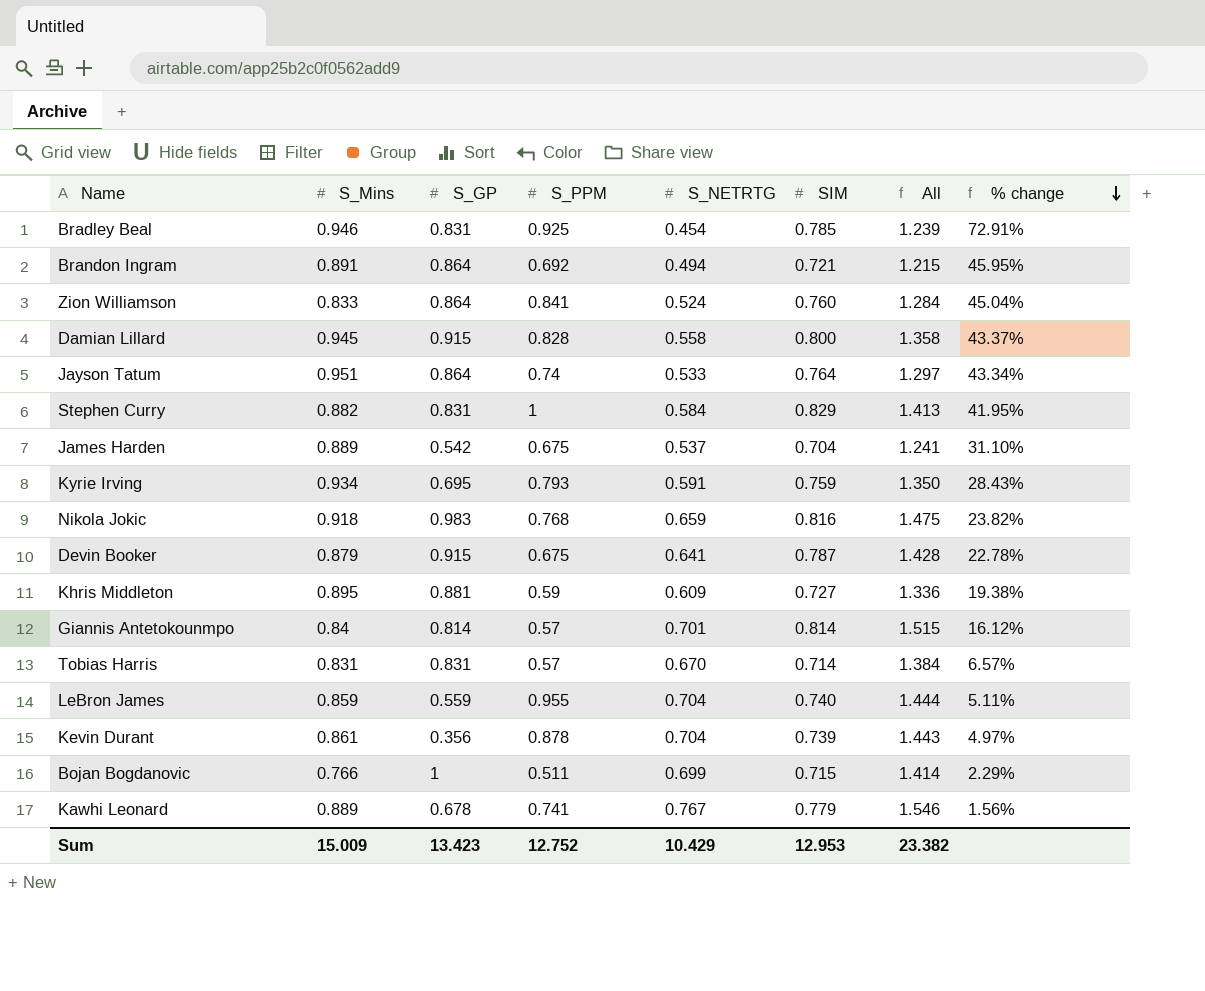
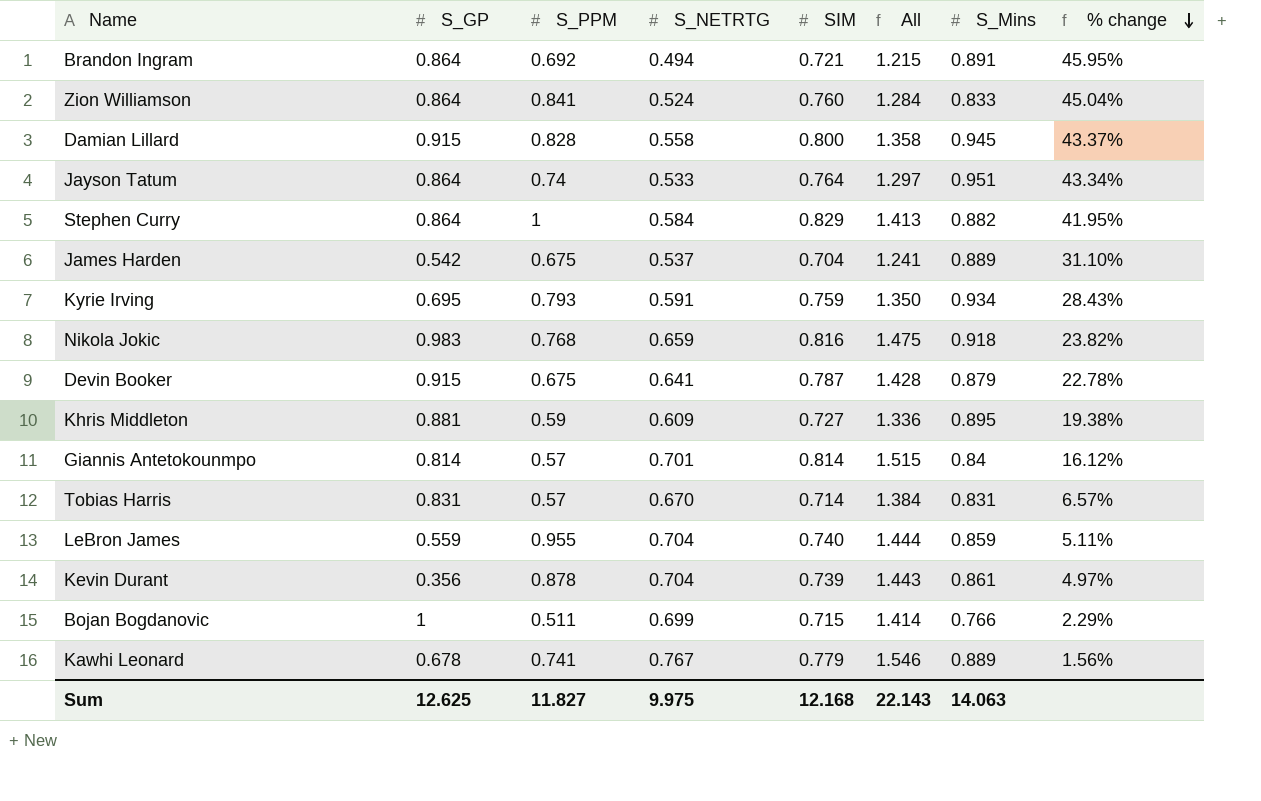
column S_Mins | position: 2 -> 7
row Bradley Beal: 0.946 | 0.831 | 0.925 | 0.454 | 0.785 | 1.239 | 72.91% -> none
Stephen Curry | S_GP: 0.831 -> 0.864
Sum | S_GP: 13.423 -> 12.625
Sum | S_PPM: 12.752 -> 11.827
Sum | S_NETRTG: 10.429 -> 9.975
Sum | SIM: 12.953 -> 12.168
Sum | All: 23.382 -> 22.143
Sum | S_Mins: 15.009 -> 14.063

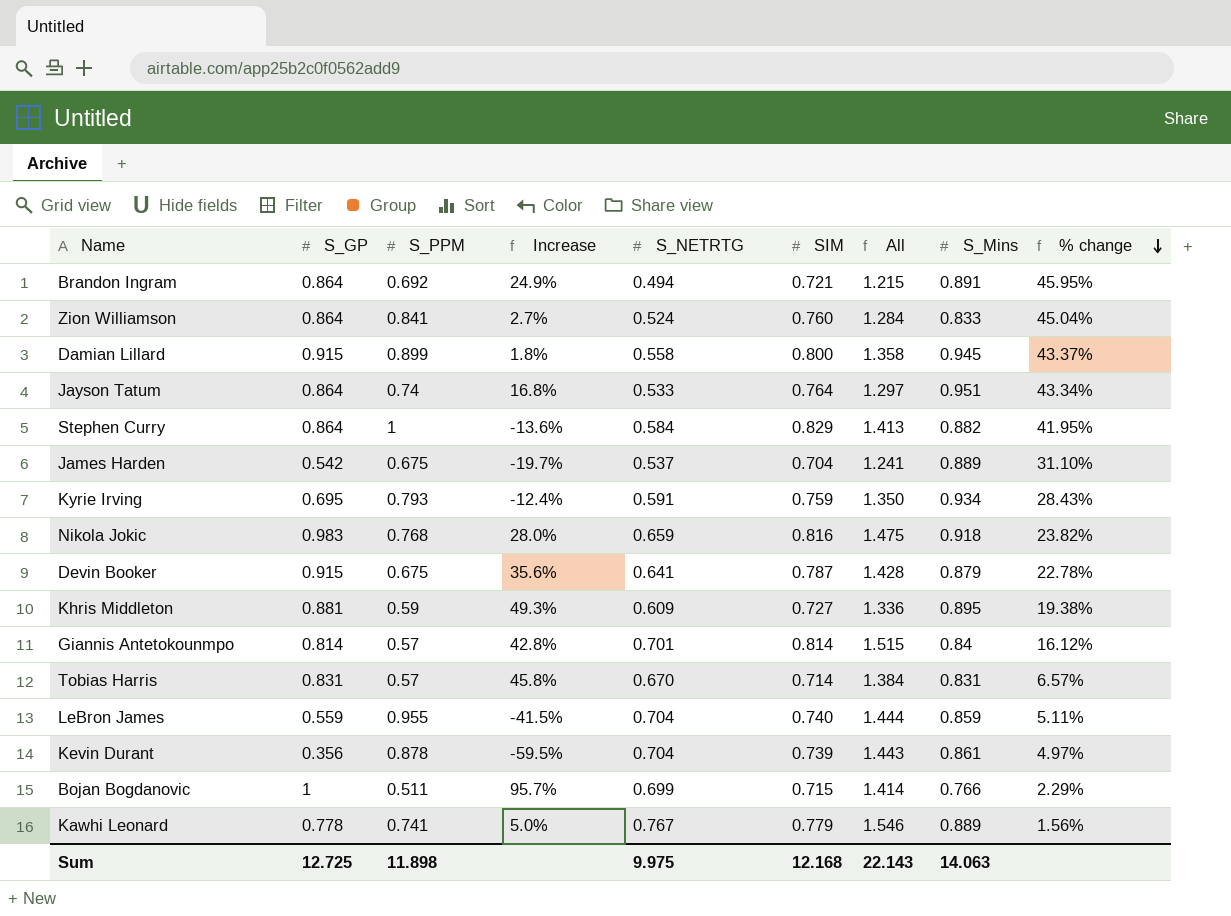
column Increase | formula: none -> ([S_GP] - [S_PPM]) / [S_PPM]
Damian Lillard | S_PPM: 0.828 -> 0.899
Kawhi Leonard | S_GP: 0.678 -> 0.778
Sum | S_GP: 12.625 -> 12.725
Sum | S_PPM: 11.827 -> 11.898

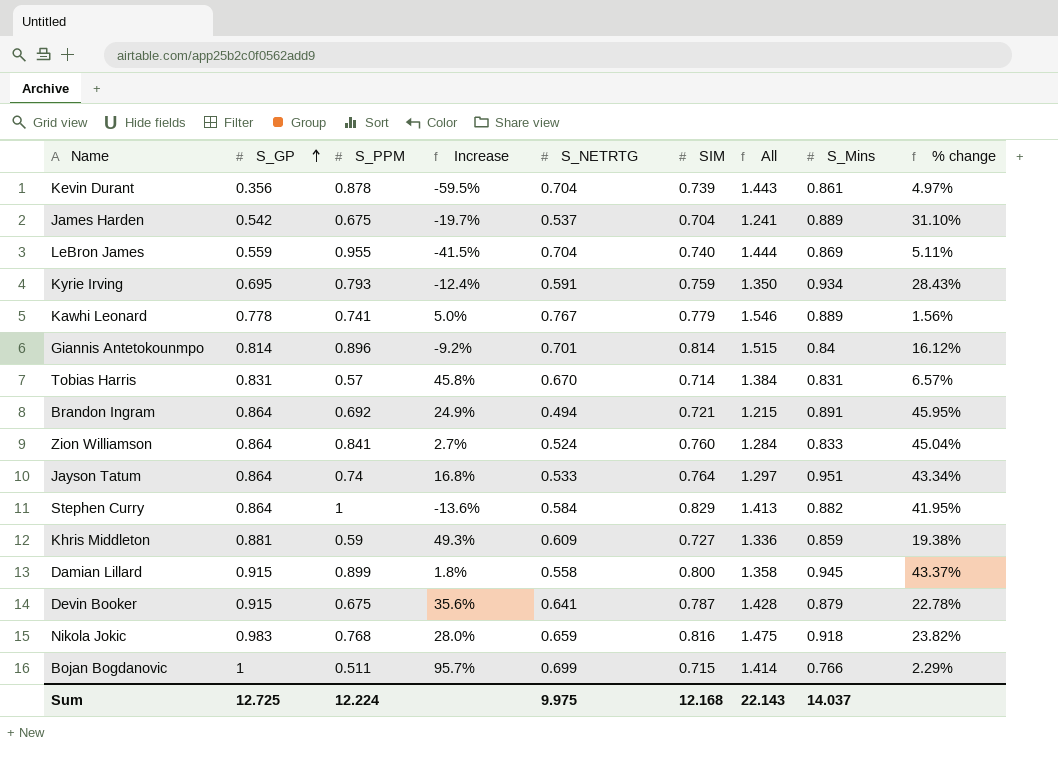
row order: % change descending -> S_GP ascending
LeBron James | S_Mins: 0.859 -> 0.869
Giannis Antetokounmpo | S_PPM: 0.57 -> 0.896
Giannis Antetokounmpo | Increase: 42.8% -> -9.2%
Khris Middleton | S_Mins: 0.895 -> 0.859
Sum | S_PPM: 11.898 -> 12.224
Sum | S_Mins: 14.063 -> 14.037

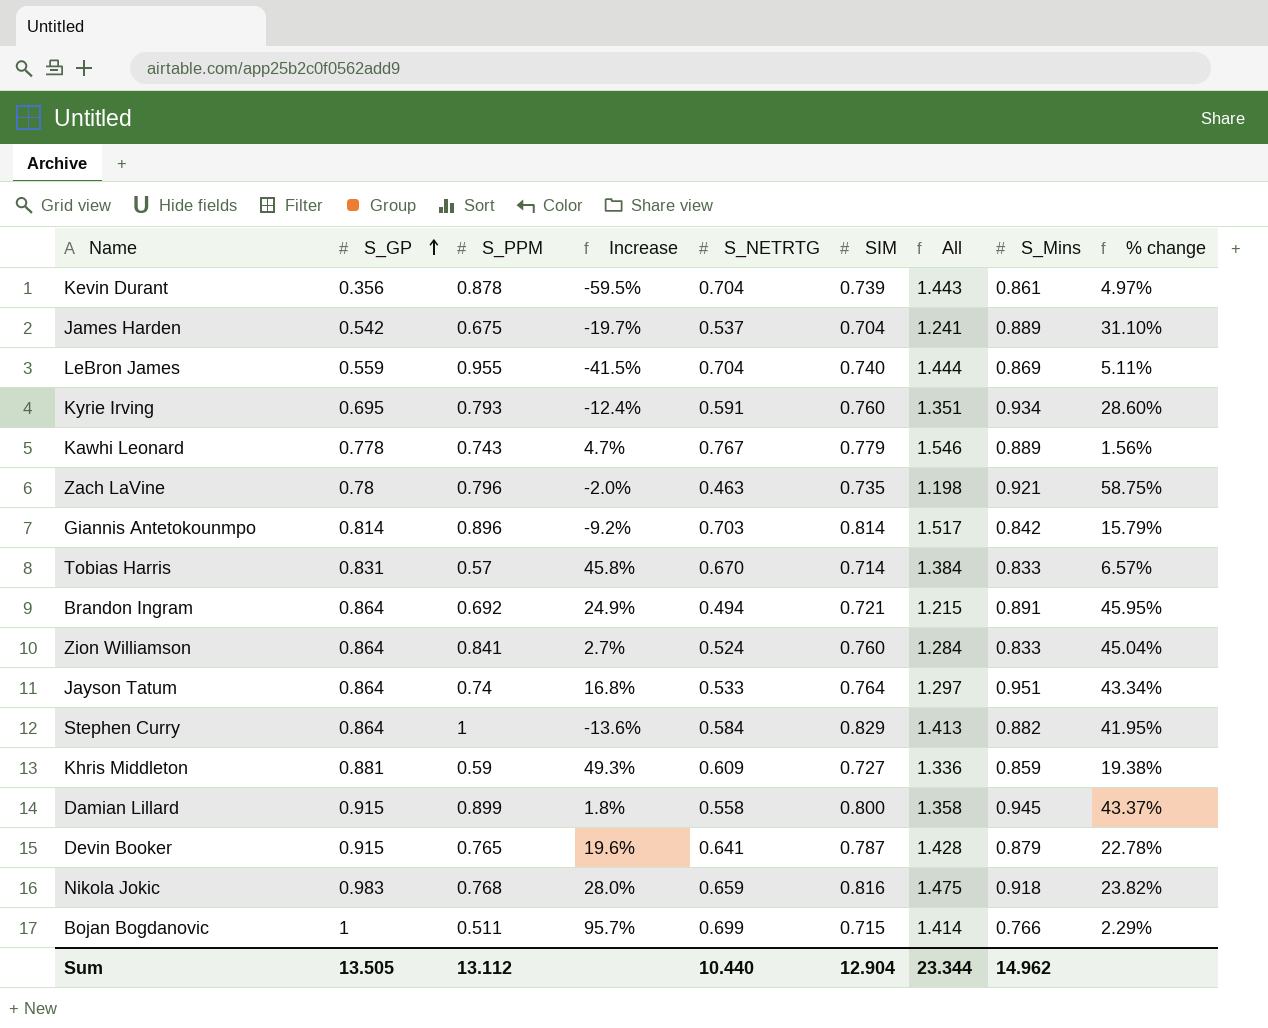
Kyrie Irving | SIM: 0.759 -> 0.760
Kyrie Irving | All: 1.350 -> 1.351
Kyrie Irving | % change: 28.43% -> 28.60%
Kawhi Leonard | S_PPM: 0.741 -> 0.743
Kawhi Leonard | Increase: 5.0% -> 4.7%
row Zach LaVine: none -> 0.78 | 0.796 | -2.0% | 0.463 | 0.735 | 1.198 | 0.921 | 58.75%
Giannis Antetokounmpo | S_NETRTG: 0.701 -> 0.703
Giannis Antetokounmpo | All: 1.515 -> 1.517
Giannis Antetokounmpo | S_Mins: 0.84 -> 0.842
Giannis Antetokounmpo | % change: 16.12% -> 15.79%
Tobias Harris | S_Mins: 0.831 -> 0.833
Devin Booker | S_PPM: 0.675 -> 0.765
Devin Booker | Increase: 35.6% -> 19.6%
Sum | S_GP: 12.725 -> 13.505
Sum | S_PPM: 12.224 -> 13.112
Sum | S_NETRTG: 9.975 -> 10.440
Sum | SIM: 12.168 -> 12.904
Sum | All: 22.143 -> 23.344
Sum | S_Mins: 14.037 -> 14.962

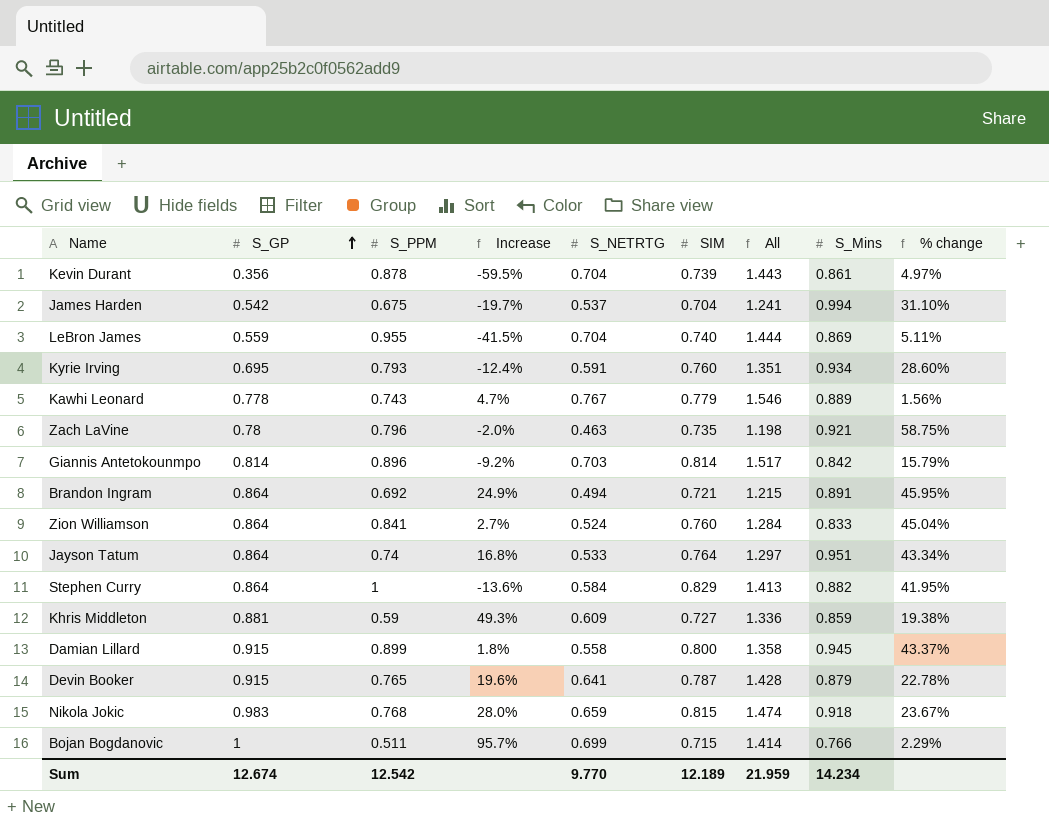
row Tobias Harris: 0.831 | 0.57 | 45.8% | 0.670 | 0.714 | 1.384 | 0.833 | 6.57% -> none
James Harden | S_Mins: 0.889 -> 0.994
Nikola Jokic | SIM: 0.816 -> 0.815
Nikola Jokic | All: 1.475 -> 1.474
Nikola Jokic | % change: 23.82% -> 23.67%
Sum | S_GP: 13.505 -> 12.674
Sum | S_PPM: 13.112 -> 12.542
Sum | S_NETRTG: 10.440 -> 9.770
Sum | SIM: 12.904 -> 12.189
Sum | All: 23.344 -> 21.959
Sum | S_Mins: 14.962 -> 14.234

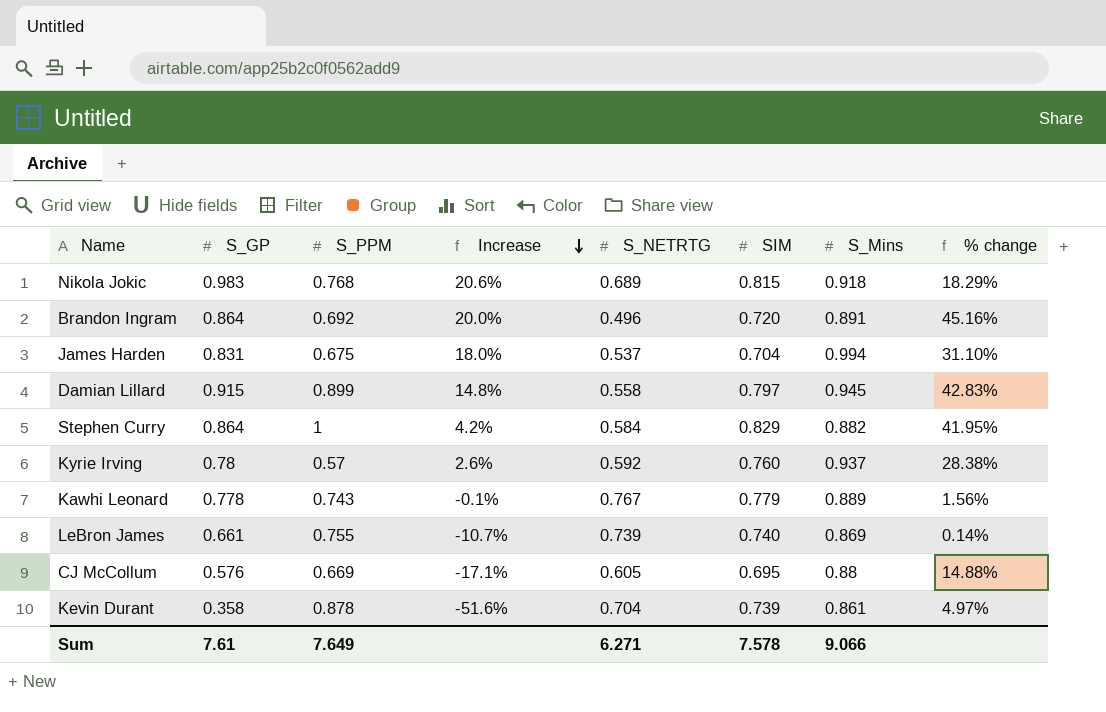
row order: S_GP ascending -> Increase descending
column All | formula: [S_NETRTG] + [SIM] -> none
column Increase | formula: ([S_GP] - [S_PPM]) / [S_PPM] -> ([S_GP] - [SIM]) / [SIM]
row Zach LaVine: 0.78 | 0.796 | -2.0% | 0.463 | 0.735 | 1.198 | 0.921 | 58.75% -> none
row Giannis Antetokounmpo: 0.814 | 0.896 | -9.2% | 0.703 | 0.814 | 1.517 | 0.842 | 15.79% -> none
row Zion Williamson: 0.864 | 0.841 | 2.7% | 0.524 | 0.760 | 1.284 | 0.833 | 45.04% -> none
row Jayson Tatum: 0.864 | 0.74 | 16.8% | 0.533 | 0.764 | 1.297 | 0.951 | 43.34% -> none
row Khris Middleton: 0.881 | 0.59 | 49.3% | 0.609 | 0.727 | 1.336 | 0.859 | 19.38% -> none
row Devin Booker: 0.915 | 0.765 | 19.6% | 0.641 | 0.787 | 1.428 | 0.879 | 22.78% -> none
row Bojan Bogdanovic: 1 | 0.511 | 95.7% | 0.699 | 0.715 | 1.414 | 0.766 | 2.29% -> none
Nikola Jokic | S_NETRTG: 0.659 -> 0.689
Nikola Jokic | % change: 23.67% -> 18.29%
Brandon Ingram | S_NETRTG: 0.494 -> 0.496
Brandon Ingram | SIM: 0.721 -> 0.720
Brandon Ingram | % change: 45.95% -> 45.16%
James Harden | S_GP: 0.542 -> 0.831
Damian Lillard | SIM: 0.800 -> 0.797
Damian Lillard | % change: 43.37% -> 42.83%
Kyrie Irving | S_GP: 0.695 -> 0.78
Kyrie Irving | S_PPM: 0.793 -> 0.57
Kyrie Irving | S_NETRTG: 0.591 -> 0.592
Kyrie Irving | S_Mins: 0.934 -> 0.937
Kyrie Irving | % change: 28.60% -> 28.38%
LeBron James | S_GP: 0.559 -> 0.661
LeBron James | S_PPM: 0.955 -> 0.755
LeBron James | S_NETRTG: 0.704 -> 0.739
LeBron James | % change: 5.11% -> 0.14%
row CJ McCollum: none -> 0.576 | 0.669 | -17.1% | 0.605 | 0.695 | 0.88 | 14.88%
Kevin Durant | S_GP: 0.356 -> 0.358
Sum | S_GP: 12.674 -> 7.61
Sum | S_PPM: 12.542 -> 7.649
Sum | S_NETRTG: 9.770 -> 6.271
Sum | SIM: 12.189 -> 7.578
Sum | S_Mins: 14.234 -> 9.066

